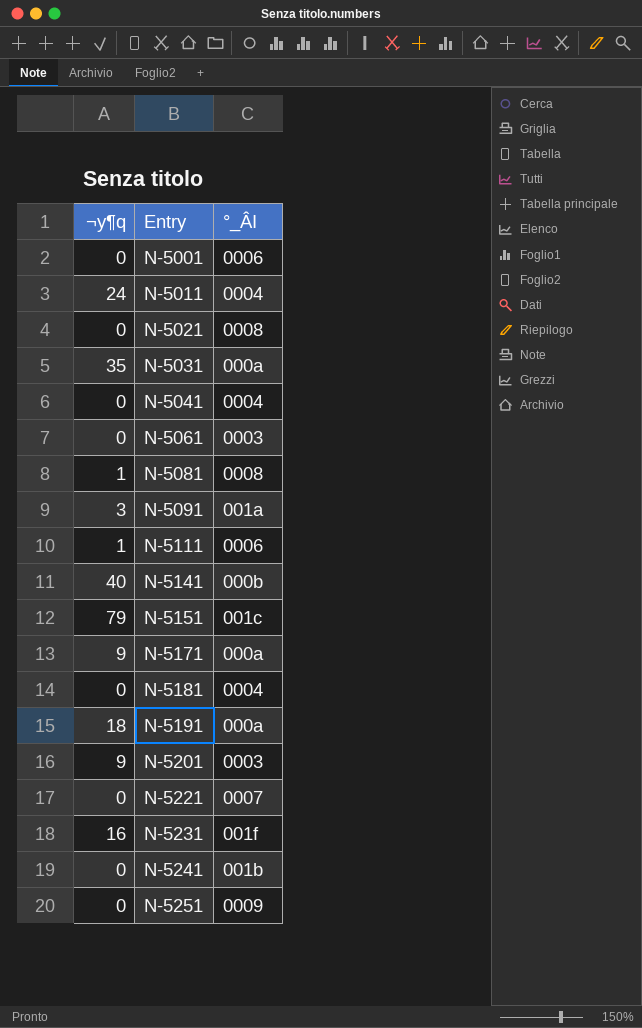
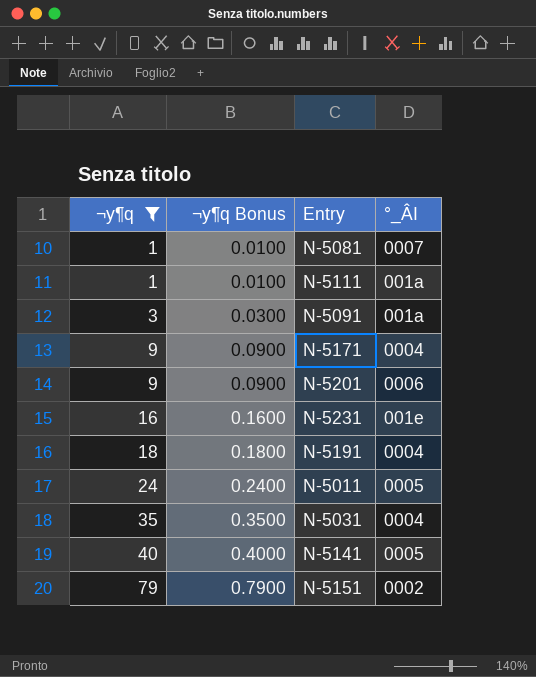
filter: none -> ¬y¶q != 0
row order: Entry ascending -> ¬y¶q ascending
column ¬y¶q Bonus | formula: none -> [¬y¶q] * 0.01
N-5081 | °_ÂI: 0008 -> 0007
N-5111 | °_ÂI: 0006 -> 001a
N-5171 | °_ÂI: 000a -> 0004
N-5201 | °_ÂI: 0003 -> 0006
N-5231 | °_ÂI: 001f -> 001e
N-5191 | °_ÂI: 000a -> 0004
N-5011 | °_ÂI: 0004 -> 0005
N-5031 | °_ÂI: 000a -> 0004
N-5141 | °_ÂI: 000b -> 0005
N-5151 | °_ÂI: 001c -> 0002

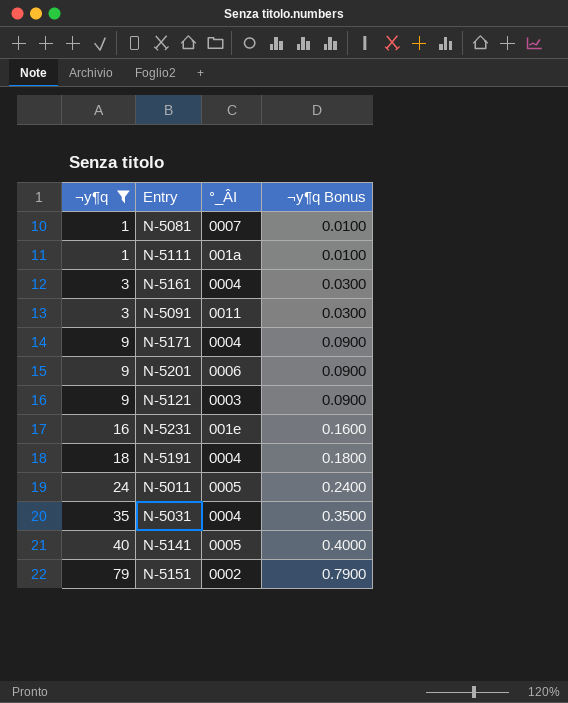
column ¬y¶q Bonus | position: 2 -> 4
row N-5161: none -> 3 | 0004 | 0.0300
N-5091 | °_ÂI: 001a -> 0011
row N-5121: none -> 9 | 0003 | 0.0900

